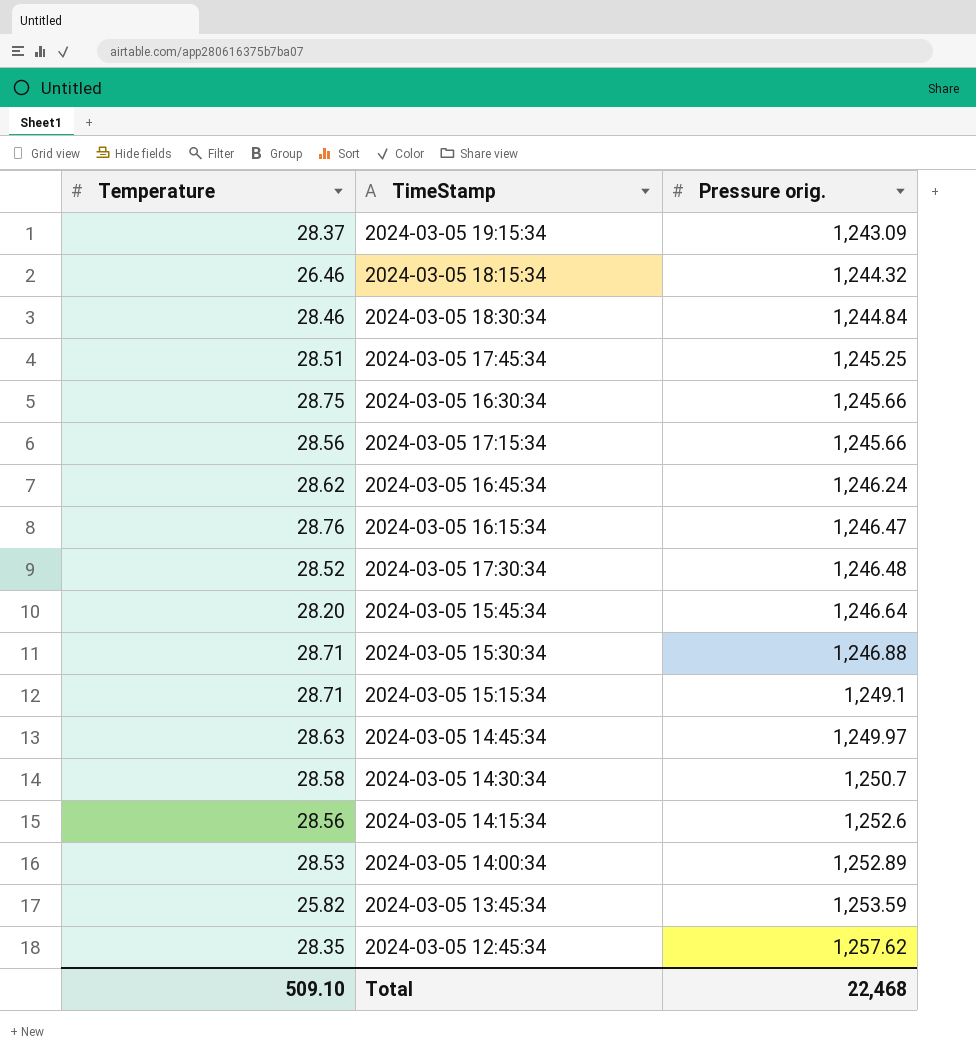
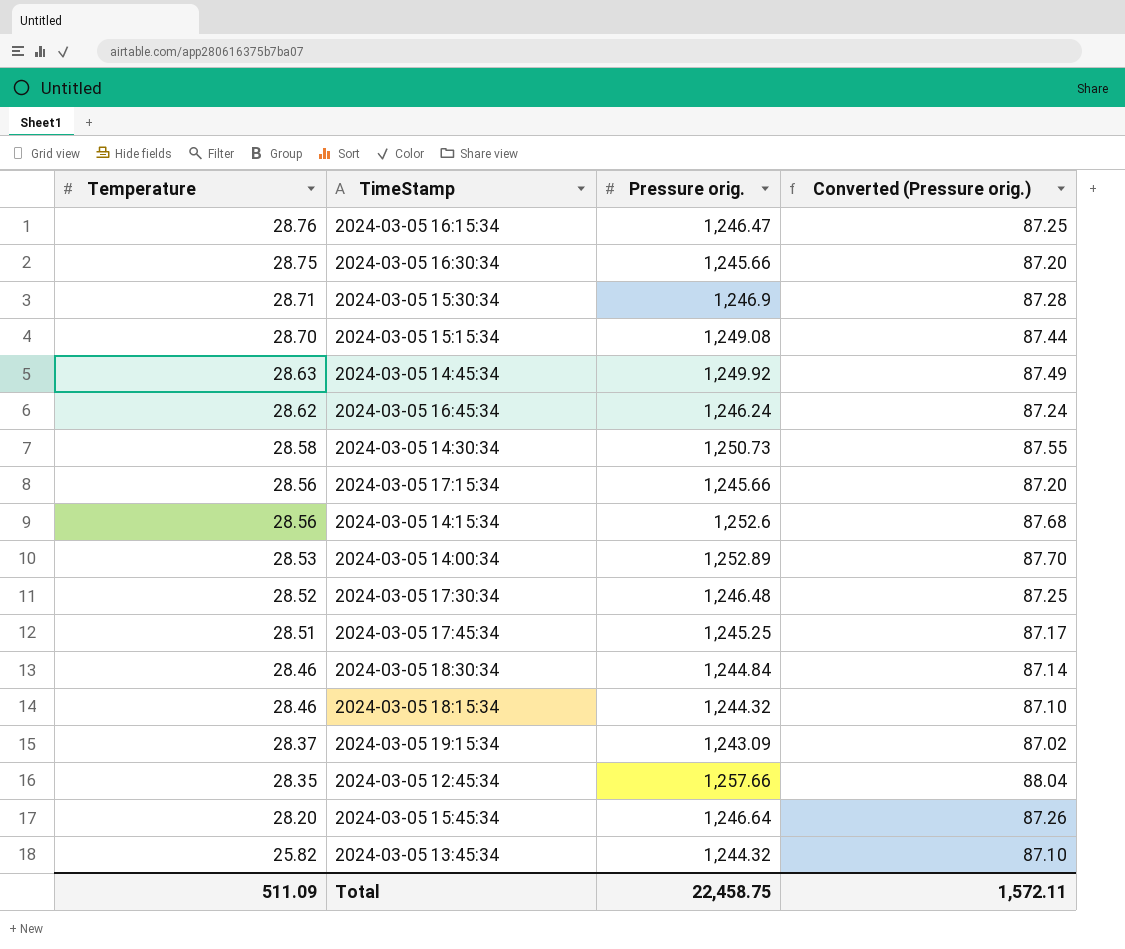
row order: Pressure orig. ascending -> Temperature descending
column Converted (Pressure orig.) | formula: none -> [Pressure orig.] * 0.07
2024-03-05 15:30:34 | Pressure orig.: 1,246.88 -> 1,246.9
2024-03-05 15:15:34 | Temperature: 28.71 -> 28.70
2024-03-05 15:15:34 | Pressure orig.: 1,249.1 -> 1,249.08
2024-03-05 14:45:34 | Pressure orig.: 1,249.97 -> 1,249.92
2024-03-05 14:30:34 | Pressure orig.: 1,250.7 -> 1,250.73
2024-03-05 18:15:34 | Temperature: 26.46 -> 28.46
2024-03-05 12:45:34 | Pressure orig.: 1,257.62 -> 1,257.66
2024-03-05 13:45:34 | Pressure orig.: 1,253.59 -> 1,244.32
Total | Temperature: 509.10 -> 511.09
Total | Pressure orig.: 22,468 -> 22,458.75

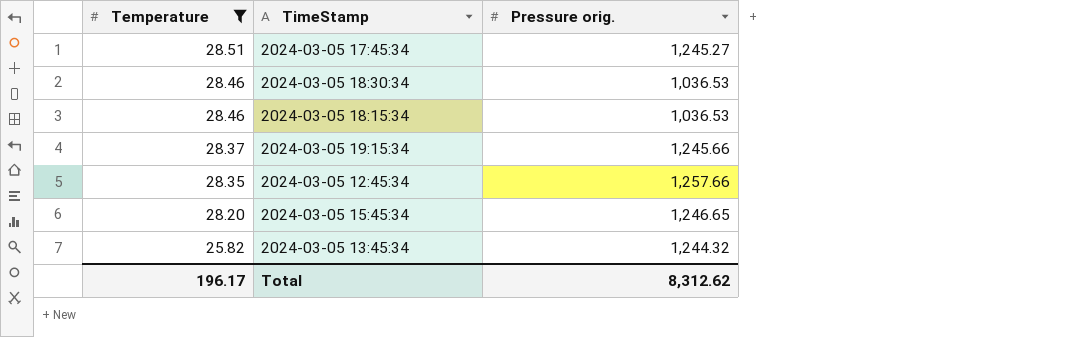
filter: none -> Temperature <= 28.51
column Converted (Pressure orig.) | formula: [Pressure orig.] * 0.07 -> none
2024-03-05 17:45:34 | Pressure orig.: 1,245.25 -> 1,245.27
2024-03-05 18:30:34 | Pressure orig.: 1,244.84 -> 1,036.53
2024-03-05 18:15:34 | Pressure orig.: 1,244.32 -> 1,036.53
2024-03-05 19:15:34 | Pressure orig.: 1,243.09 -> 1,245.66
2024-03-05 15:45:34 | Pressure orig.: 1,246.64 -> 1,246.65
Total | Temperature: 511.09 -> 196.17
Total | Pressure orig.: 22,458.75 -> 8,312.62

